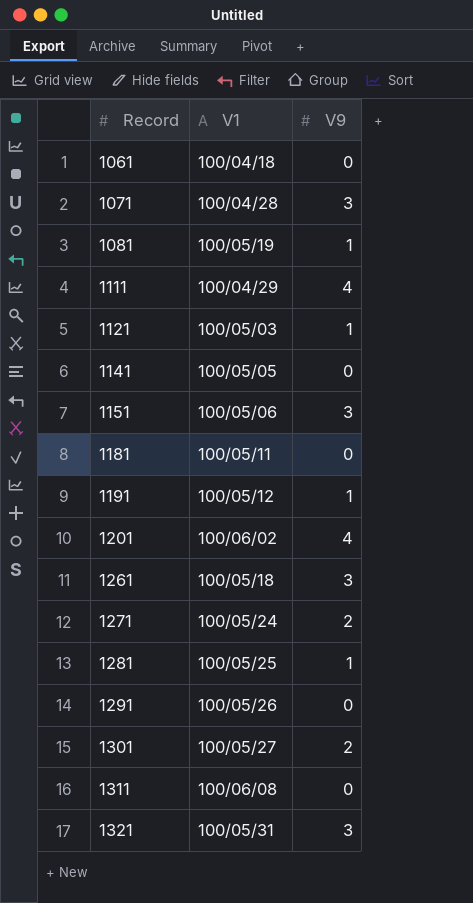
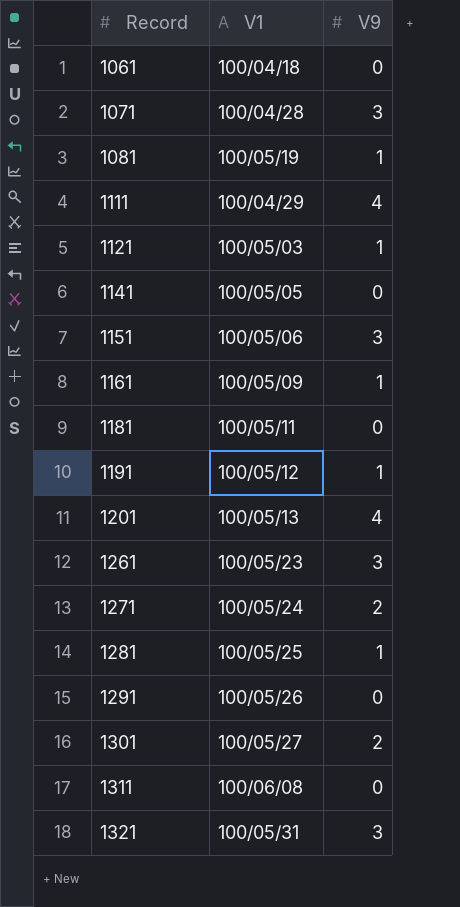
row 1161: none -> 100/05/09 | 1
1201 | V1: 100/06/02 -> 100/05/13
1261 | V1: 100/05/18 -> 100/05/23

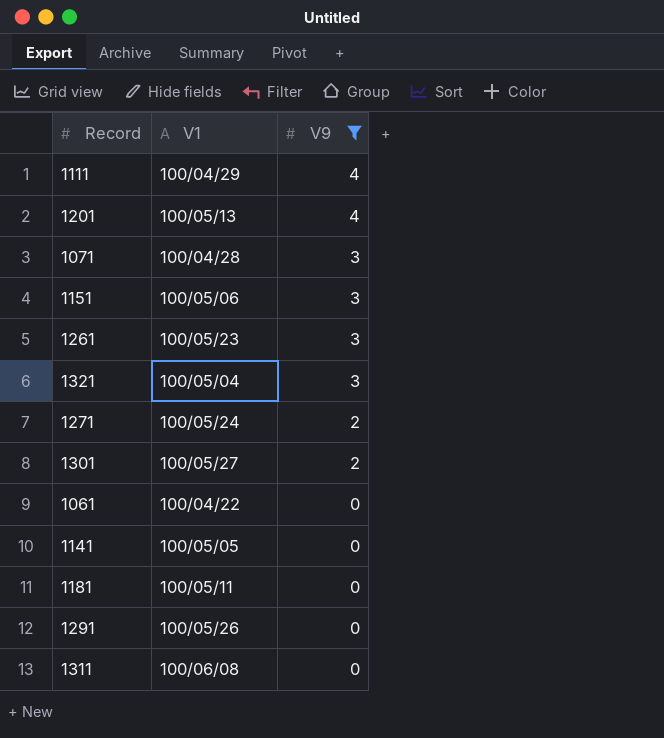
filter: none -> V9 != 1
row order: Record ascending -> V9 descending
1321 | V1: 100/05/31 -> 100/05/04
1061 | V1: 100/04/18 -> 100/04/22

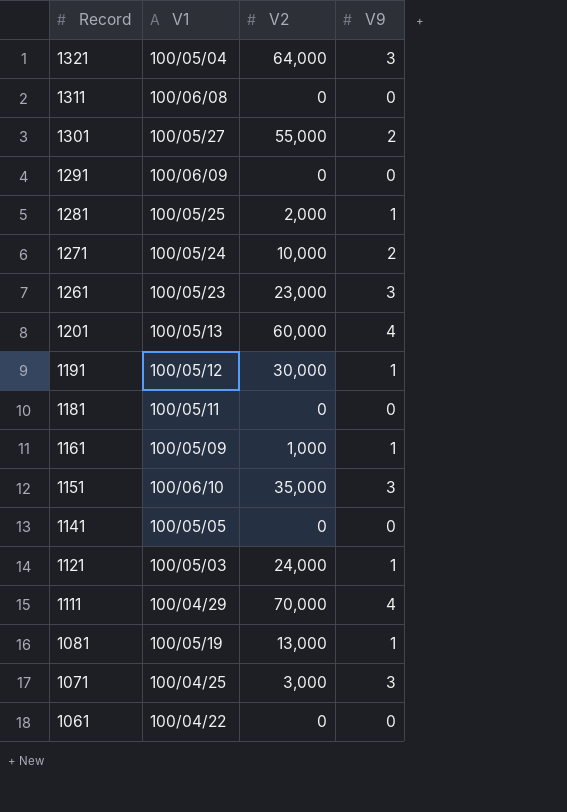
filter: V9 != 1 -> none
row order: V9 descending -> Record descending
column V2 | position: none -> 3
1291 | V1: 100/05/26 -> 100/06/09
1151 | V1: 100/05/06 -> 100/06/10
1071 | V1: 100/04/28 -> 100/04/25

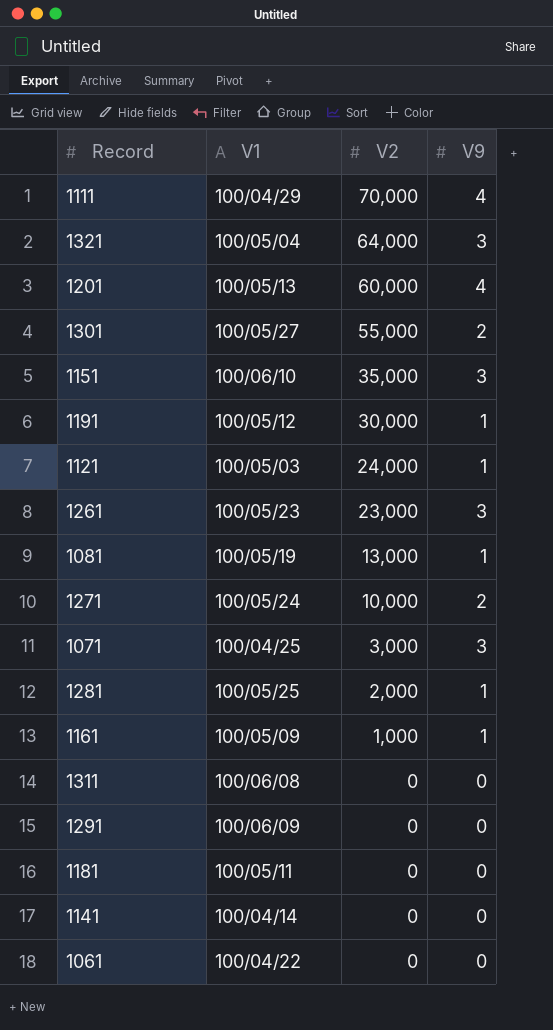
row order: Record descending -> V2 descending
1141 | V1: 100/05/05 -> 100/04/14

